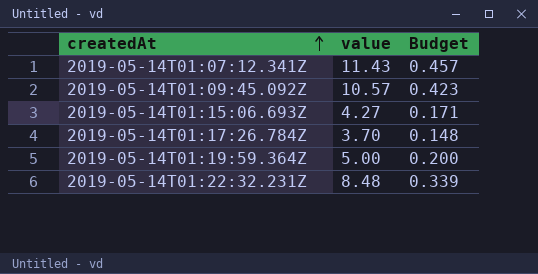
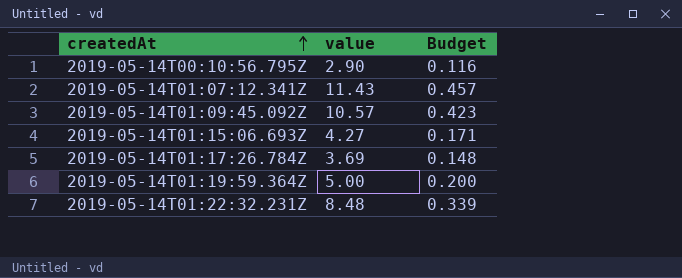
row 2019-05-14T00:10:56.795Z: none -> 2.90 | 0.116
2019-05-14T01:17:26.784Z | value: 3.70 -> 3.69

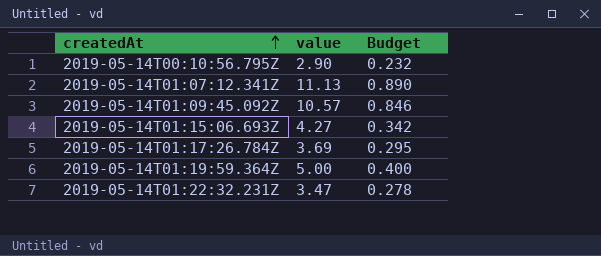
column Budget | formula: [value] * 0.04 -> [value] * 0.08
2019-05-14T01:07:12.341Z | value: 11.43 -> 11.13
2019-05-14T01:22:32.231Z | value: 8.48 -> 3.47

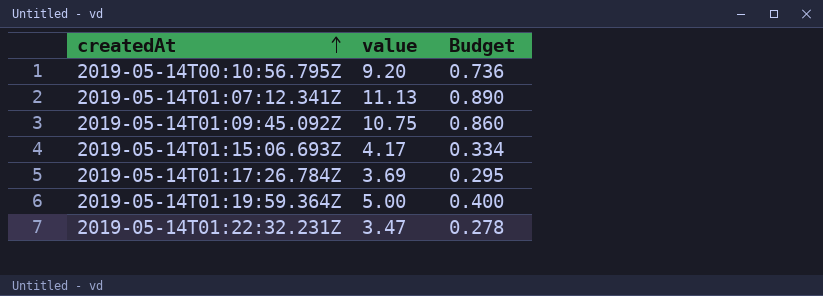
2019-05-14T00:10:56.795Z | value: 2.90 -> 9.20
2019-05-14T00:10:56.795Z | Budget: 0.232 -> 0.736
2019-05-14T01:09:45.092Z | value: 10.57 -> 10.75
2019-05-14T01:09:45.092Z | Budget: 0.846 -> 0.860
2019-05-14T01:15:06.693Z | value: 4.27 -> 4.17
2019-05-14T01:15:06.693Z | Budget: 0.342 -> 0.334

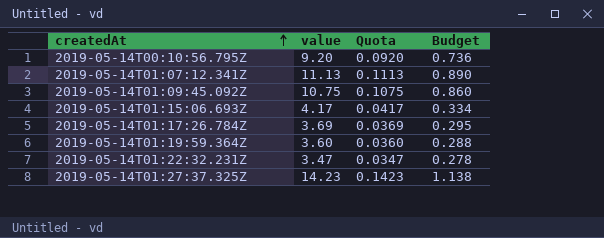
column Quota | formula: none -> [value] * 0.01
2019-05-14T01:19:59.364Z | value: 5.00 -> 3.60
2019-05-14T01:19:59.364Z | Budget: 0.400 -> 0.288
row 2019-05-14T01:27:37.325Z: none -> 14.23 | 0.1423 | 1.138

